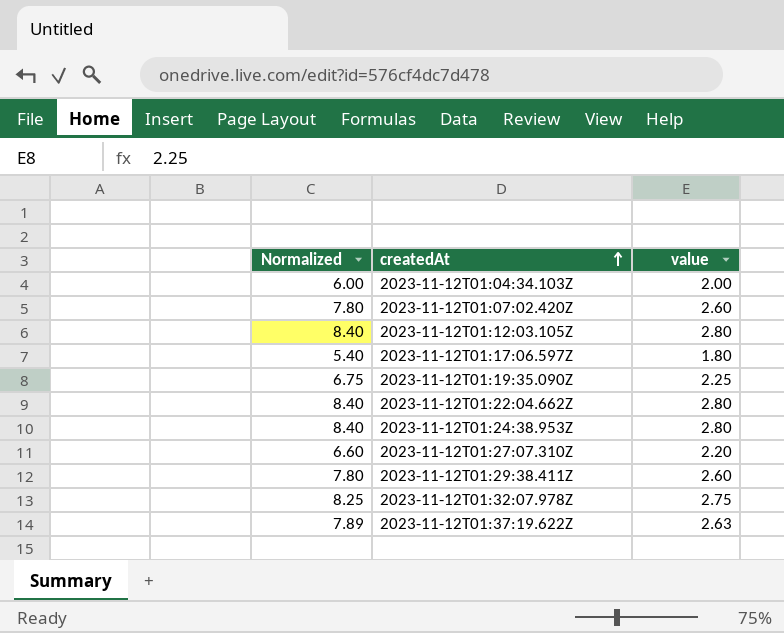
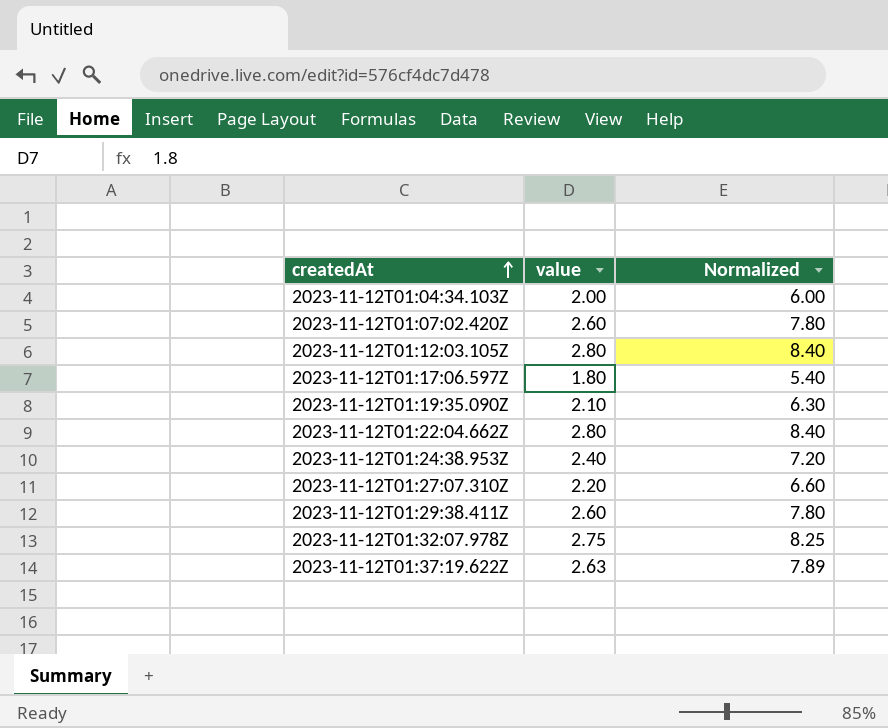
column Normalized | position: 1 -> 3
2023-11-12T01:19:35.090Z | value: 2.25 -> 2.10
2023-11-12T01:19:35.090Z | Normalized: 6.75 -> 6.30
2023-11-12T01:24:38.953Z | value: 2.80 -> 2.40
2023-11-12T01:24:38.953Z | Normalized: 8.40 -> 7.20

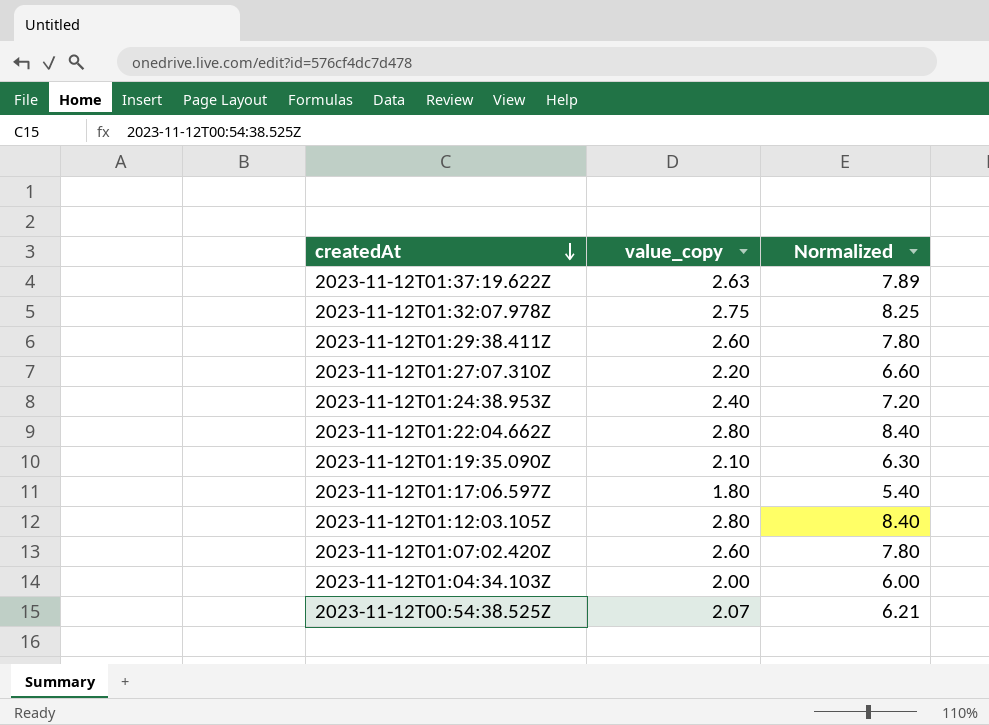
row order: createdAt ascending -> createdAt descending
column name: value -> value_copy
row 2023-11-12T00:54:38.525Z: none -> 2.07 | 6.21

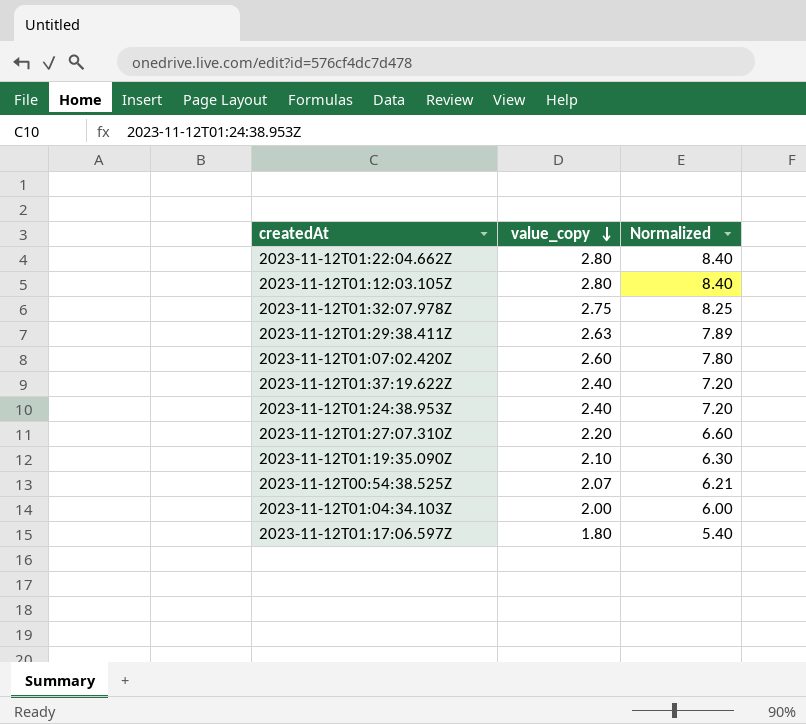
row order: createdAt descending -> value_copy descending
2023-11-12T01:29:38.411Z | value_copy: 2.60 -> 2.63
2023-11-12T01:29:38.411Z | Normalized: 7.80 -> 7.89
2023-11-12T01:37:19.622Z | value_copy: 2.63 -> 2.40
2023-11-12T01:37:19.622Z | Normalized: 7.89 -> 7.20

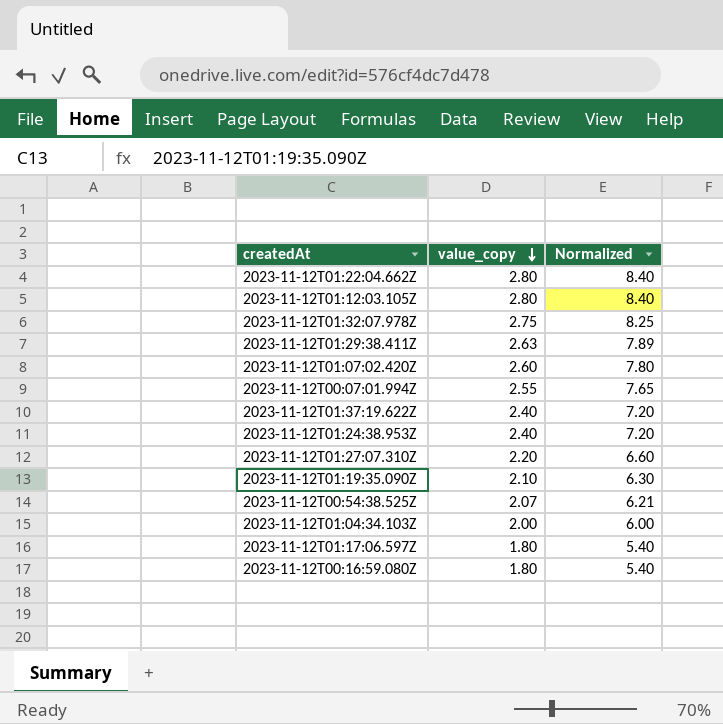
row 2023-11-12T00:07:01.994Z: none -> 2.55 | 7.65
row 2023-11-12T00:16:59.080Z: none -> 1.80 | 5.40

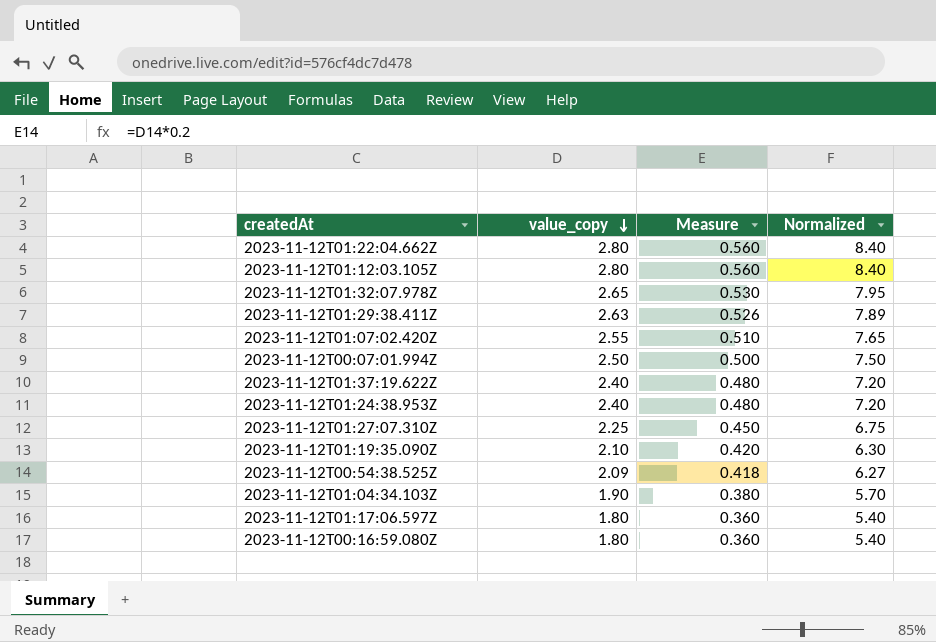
column Measure | formula: none -> [value_copy] * 0.2
2023-11-12T01:32:07.978Z | value_copy: 2.75 -> 2.65
2023-11-12T01:32:07.978Z | Normalized: 8.25 -> 7.95
2023-11-12T01:07:02.420Z | value_copy: 2.60 -> 2.55
2023-11-12T01:07:02.420Z | Normalized: 7.80 -> 7.65
2023-11-12T00:07:01.994Z | value_copy: 2.55 -> 2.50
2023-11-12T00:07:01.994Z | Normalized: 7.65 -> 7.50
2023-11-12T01:27:07.310Z | value_copy: 2.20 -> 2.25
2023-11-12T01:27:07.310Z | Normalized: 6.60 -> 6.75
2023-11-12T00:54:38.525Z | value_copy: 2.07 -> 2.09
2023-11-12T00:54:38.525Z | Normalized: 6.21 -> 6.27
2023-11-12T01:04:34.103Z | value_copy: 2.00 -> 1.90
2023-11-12T01:04:34.103Z | Normalized: 6.00 -> 5.70

